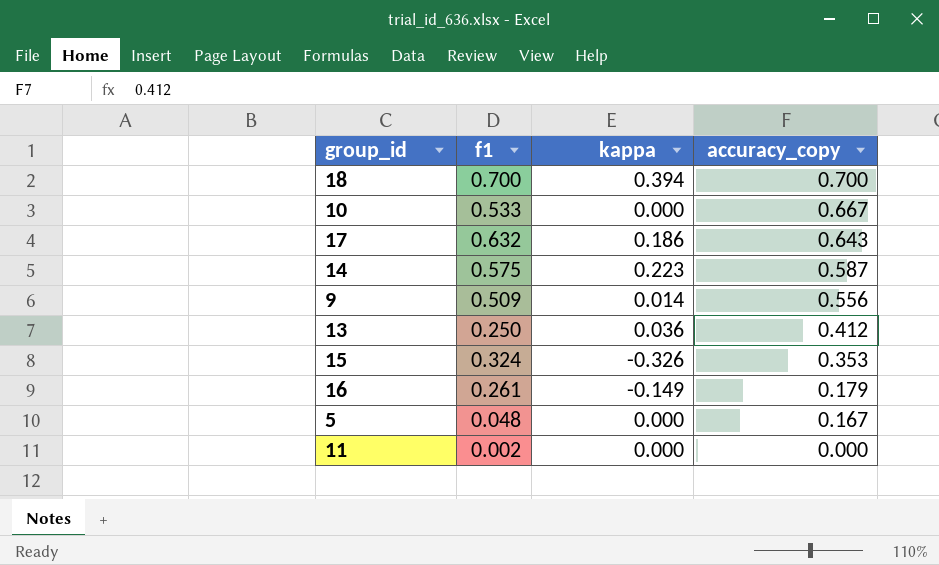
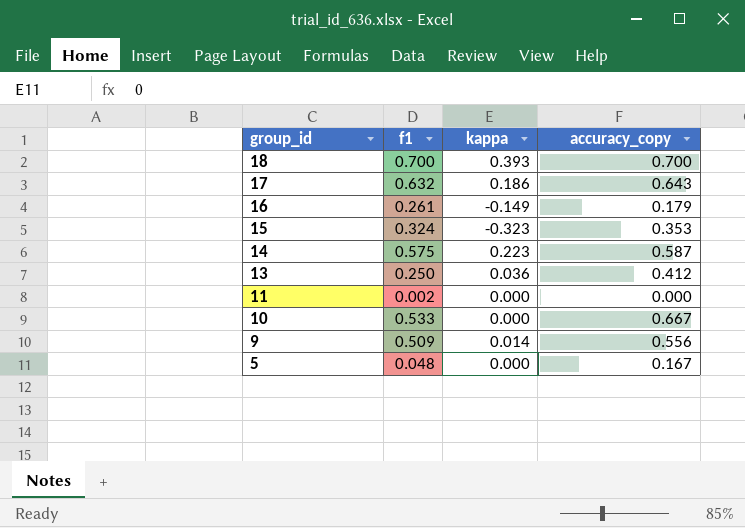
row order: accuracy_copy descending -> group_id descending
18 | kappa: 0.394 -> 0.393
15 | kappa: -0.326 -> -0.323

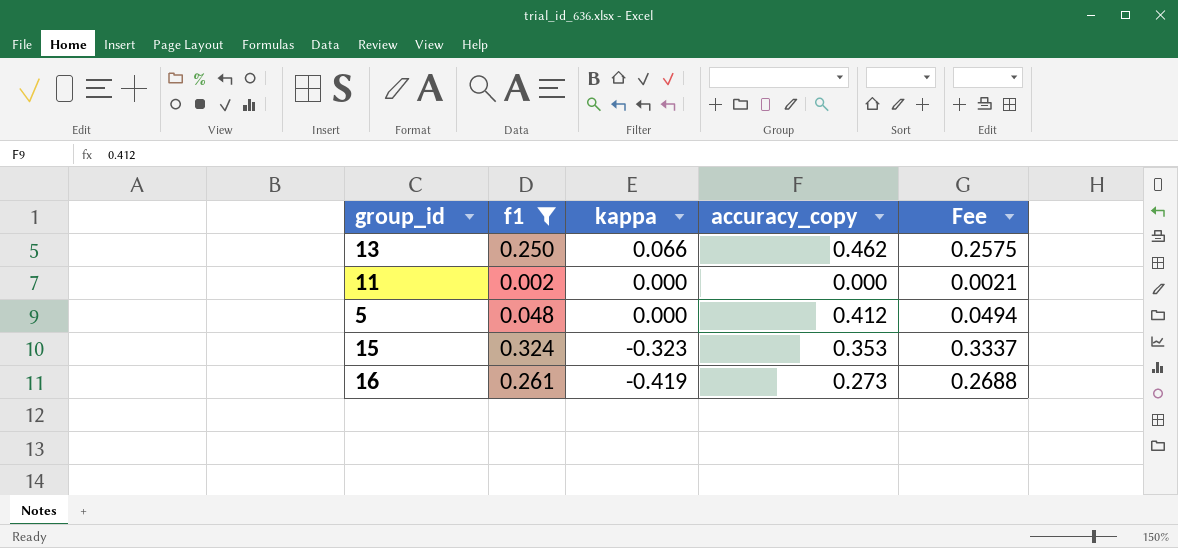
filter: none -> f1 <= 0.324
row order: group_id descending -> kappa descending
column Fee | formula: none -> [f1] * 1.03
13 | kappa: 0.036 -> 0.066
13 | accuracy_copy: 0.412 -> 0.462
5 | accuracy_copy: 0.167 -> 0.412
16 | kappa: -0.149 -> -0.419
16 | accuracy_copy: 0.179 -> 0.273

